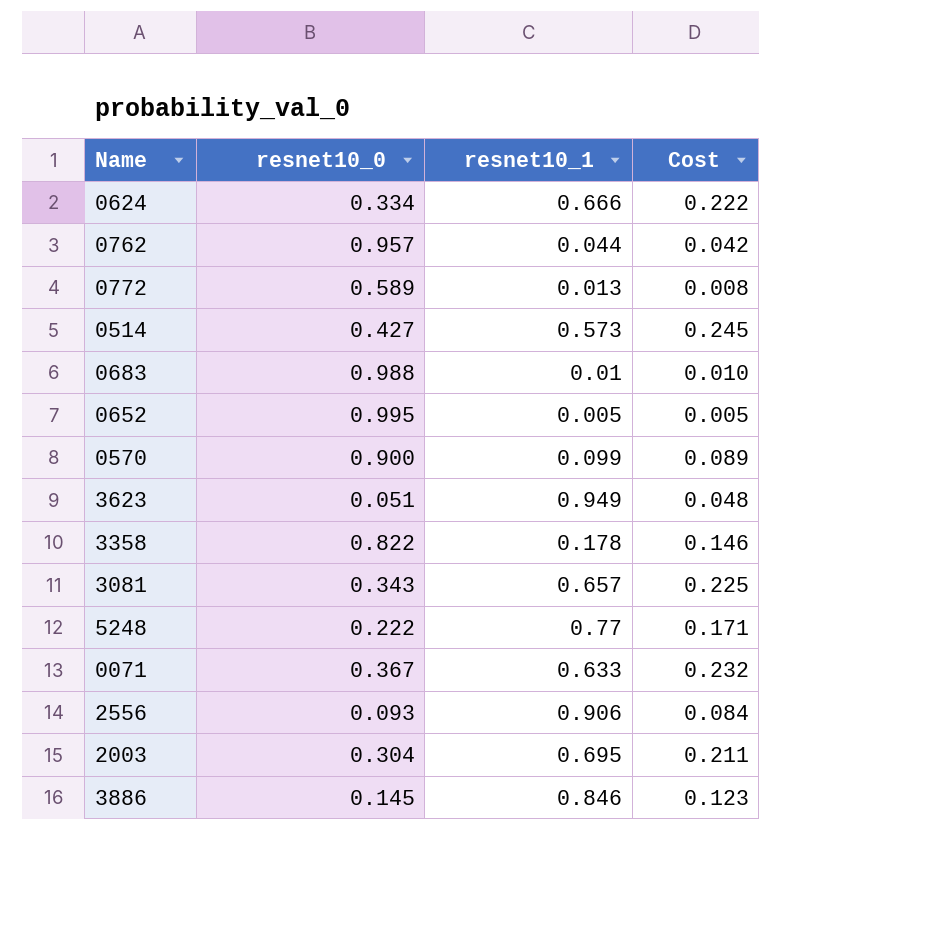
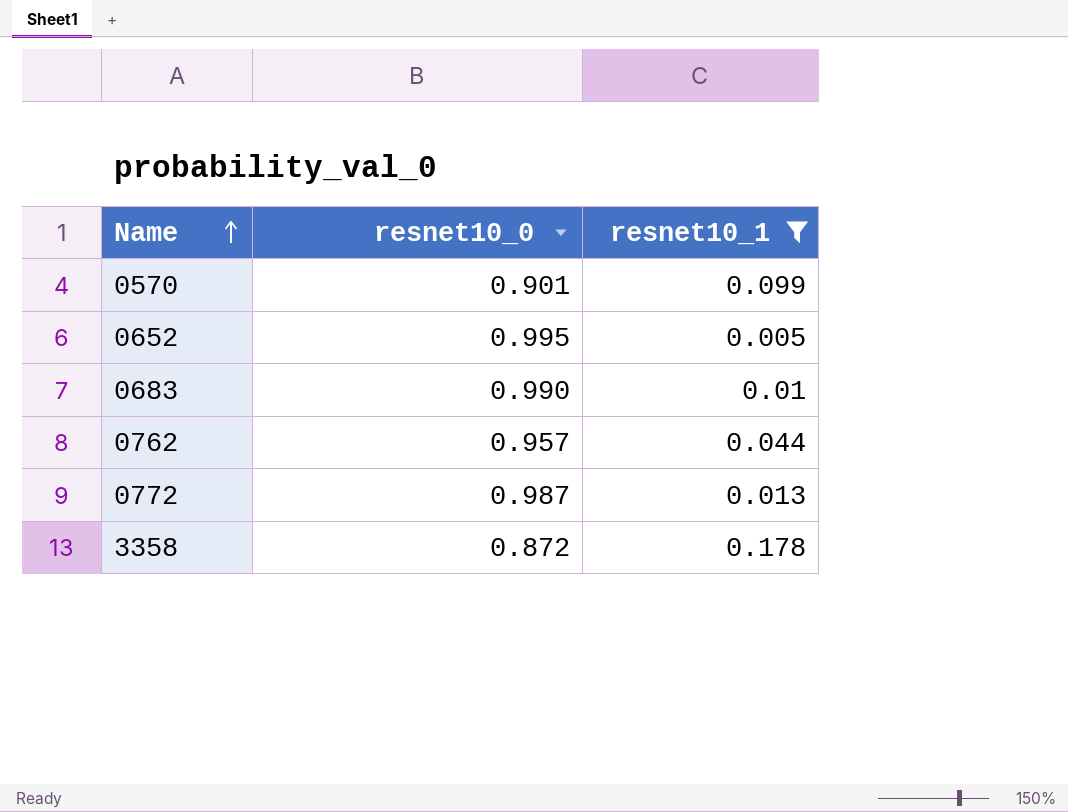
filter: none -> resnet10_1 <= 0.178
row order: none -> Name ascending
column Cost | formula: [resnet10_0] * [resnet10_1] -> none
0570 | resnet10_0: 0.900 -> 0.901
0683 | resnet10_0: 0.988 -> 0.990
0772 | resnet10_0: 0.589 -> 0.987
3358 | resnet10_0: 0.822 -> 0.872

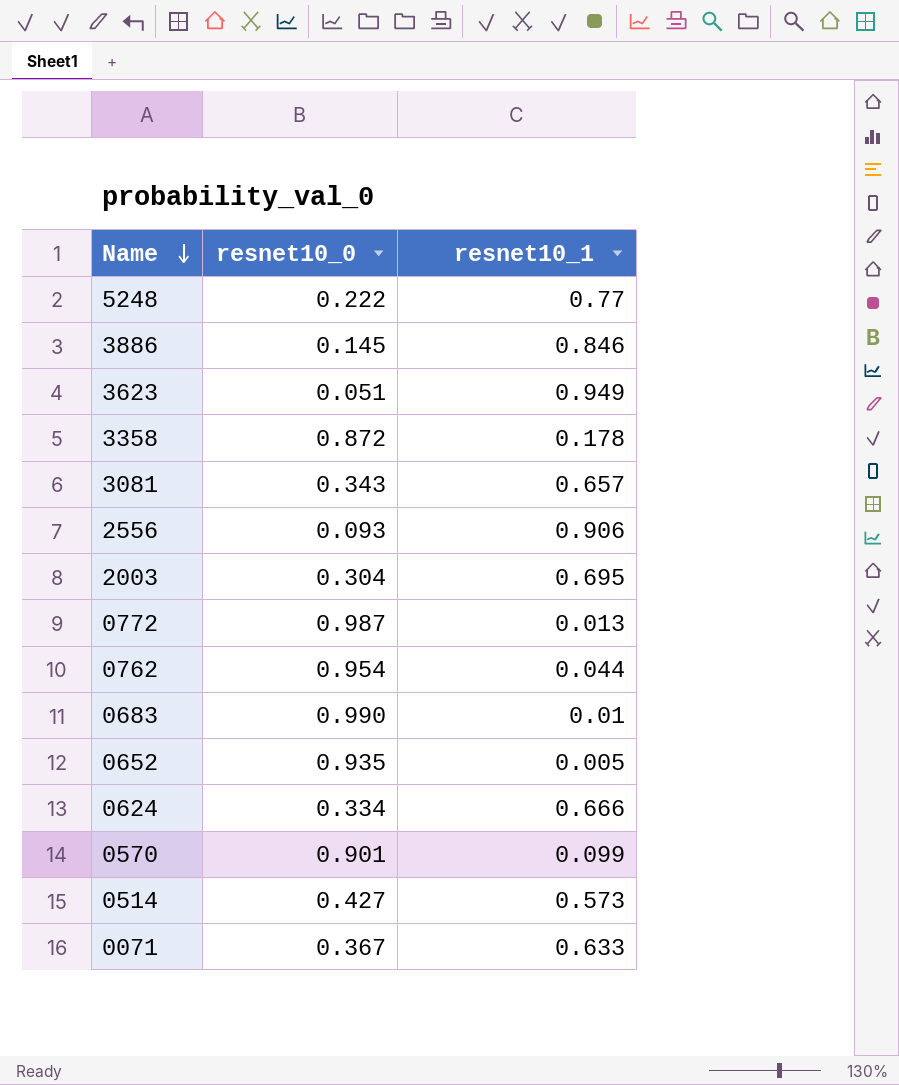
filter: resnet10_1 <= 0.178 -> none
row order: Name ascending -> Name descending
0762 | resnet10_0: 0.957 -> 0.954
0652 | resnet10_0: 0.995 -> 0.935

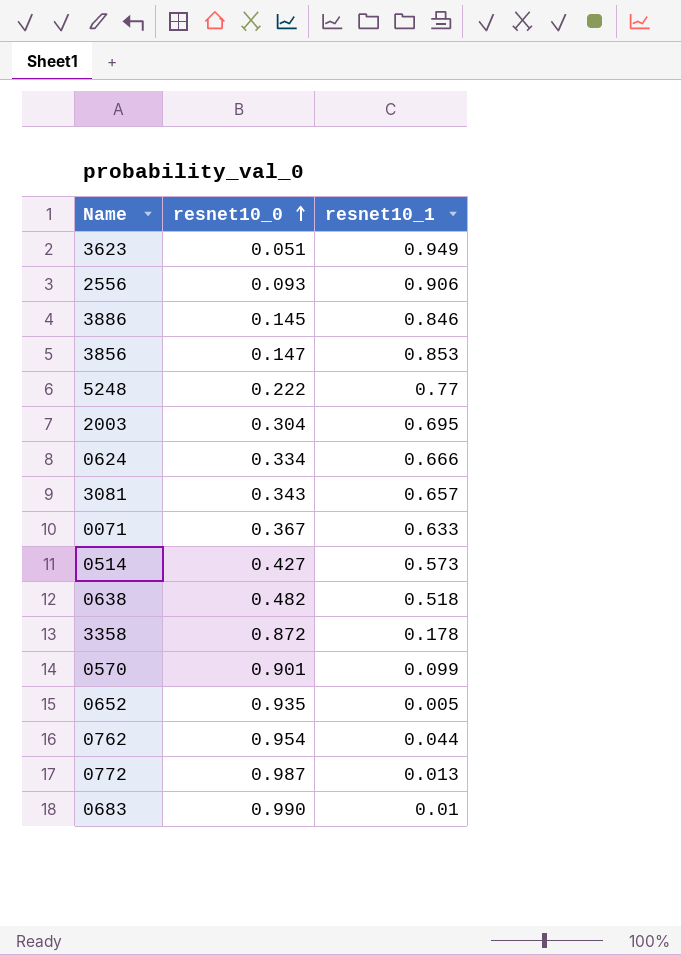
row order: Name descending -> resnet10_0 ascending
row 3856: none -> 0.147 | 0.853
row 0638: none -> 0.482 | 0.518

